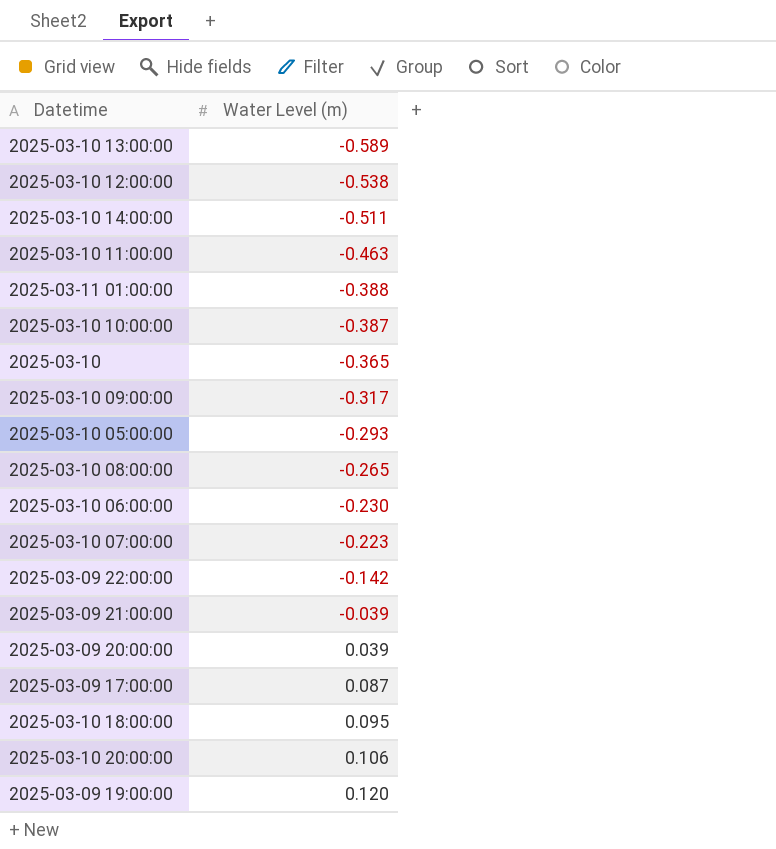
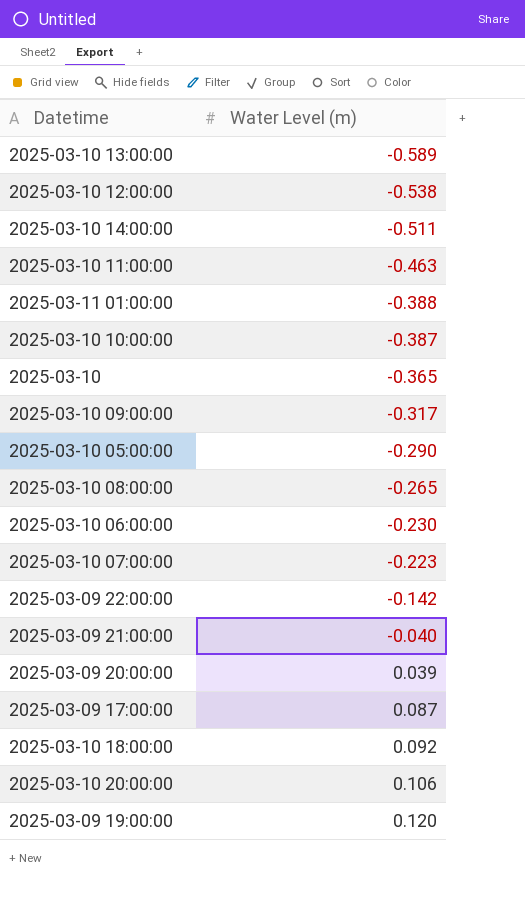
2025-03-10 05:00:00 | Water Level (m): -0.293 -> -0.290
2025-03-09 21:00:00 | Water Level (m): -0.039 -> -0.040
2025-03-10 18:00:00 | Water Level (m): 0.095 -> 0.092

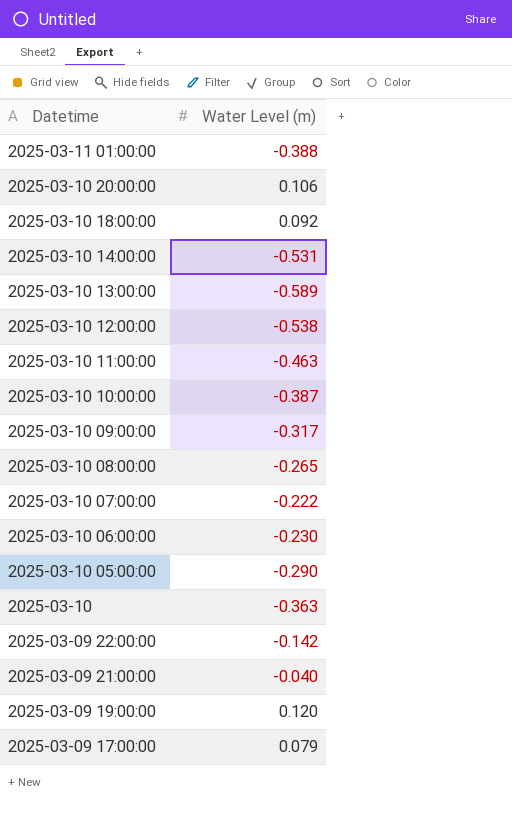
row order: Water Level (m) ascending -> Datetime descending
row 2025-03-09 20:00:00: 0.039 -> none
2025-03-10 14:00:00 | Water Level (m): -0.511 -> -0.531
2025-03-10 07:00:00 | Water Level (m): -0.223 -> -0.222
2025-03-10 | Water Level (m): -0.365 -> -0.363
2025-03-09 17:00:00 | Water Level (m): 0.087 -> 0.079

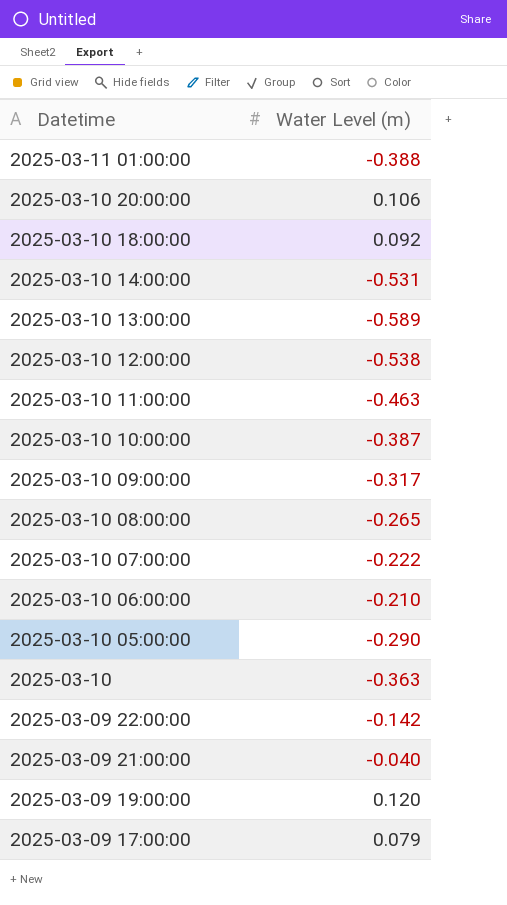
2025-03-10 06:00:00 | Water Level (m): -0.230 -> -0.210

